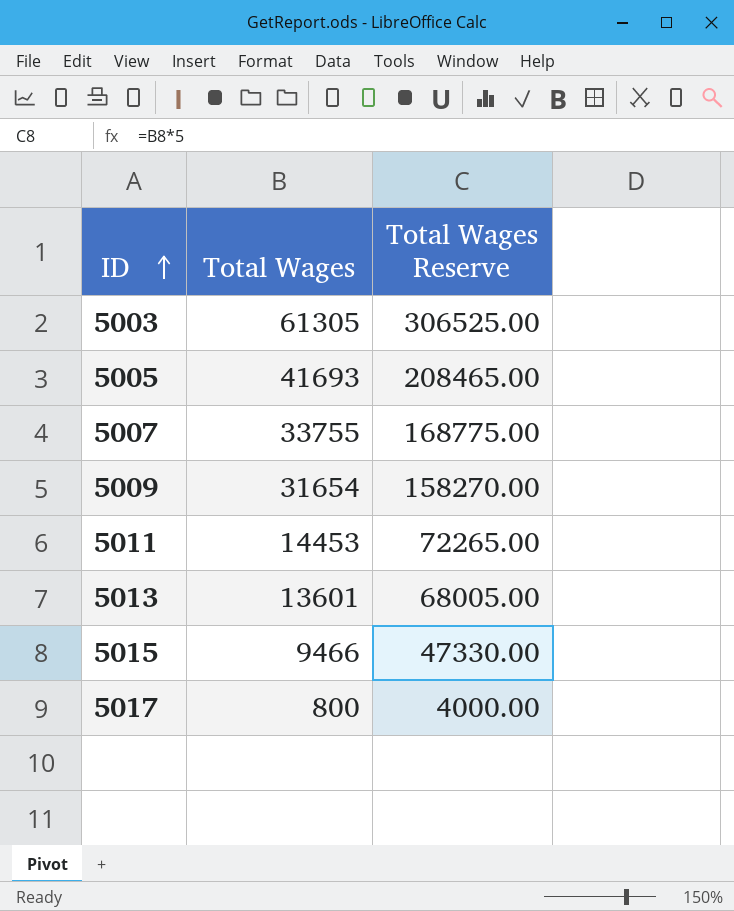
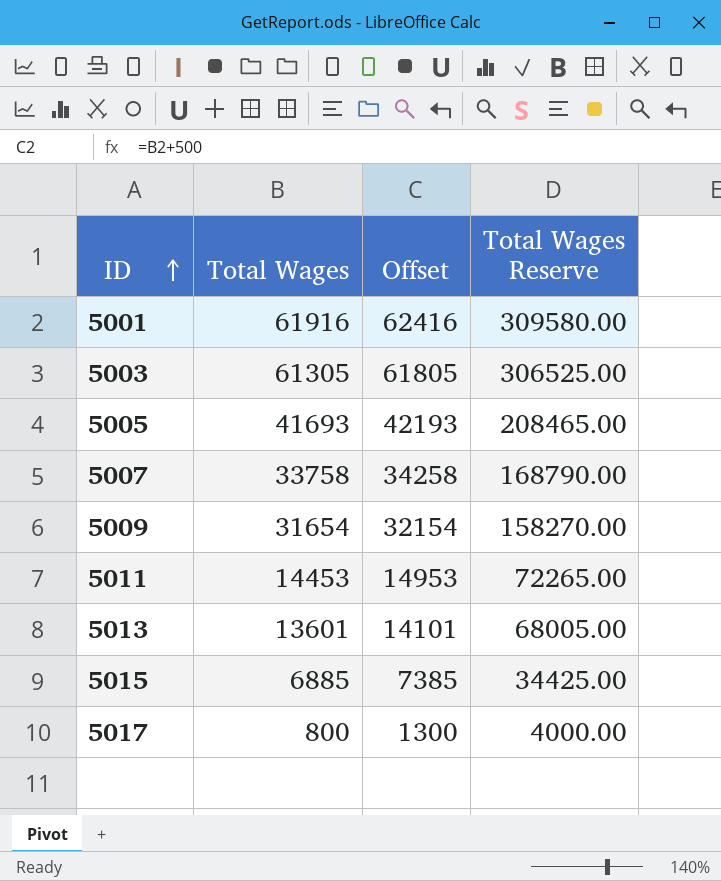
column Offset | formula: none -> [Total Wages] + 500
row 5001: none -> 61916 | 62416 | 309580.00
5007 | Total Wages: 33755 -> 33758
5007 | Total Wages Reserve: 168775.00 -> 168790.00
5015 | Total Wages: 9466 -> 6885
5015 | Total Wages Reserve: 47330.00 -> 34425.00

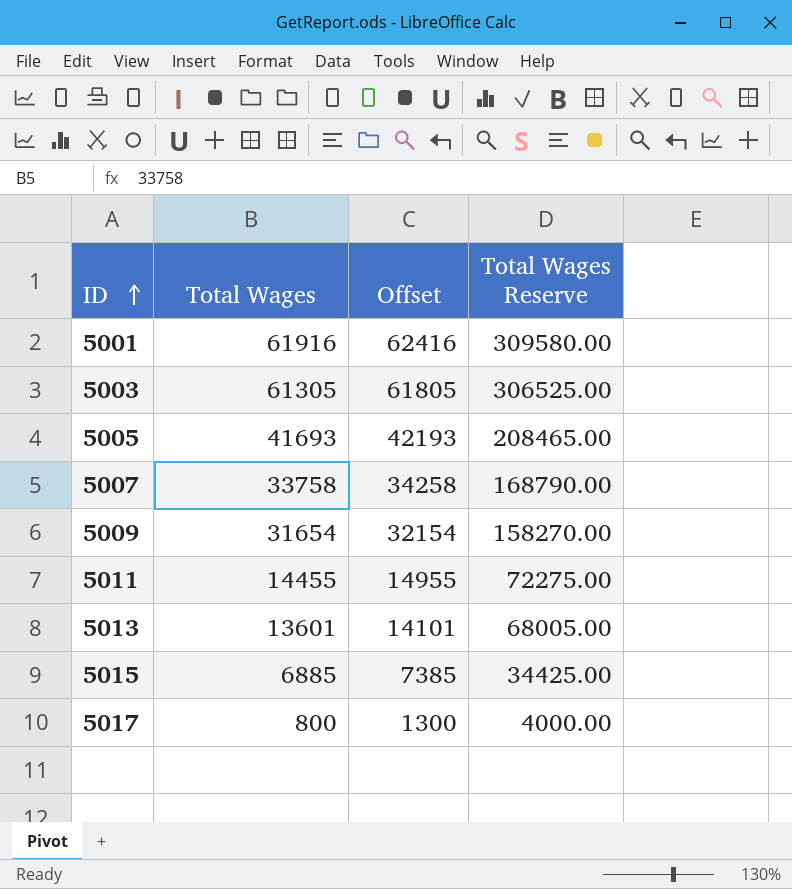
5011 | Total Wages: 14453 -> 14455
5011 | Offset: 14953 -> 14955
5011 | Total Wages Reserve: 72265.00 -> 72275.00

